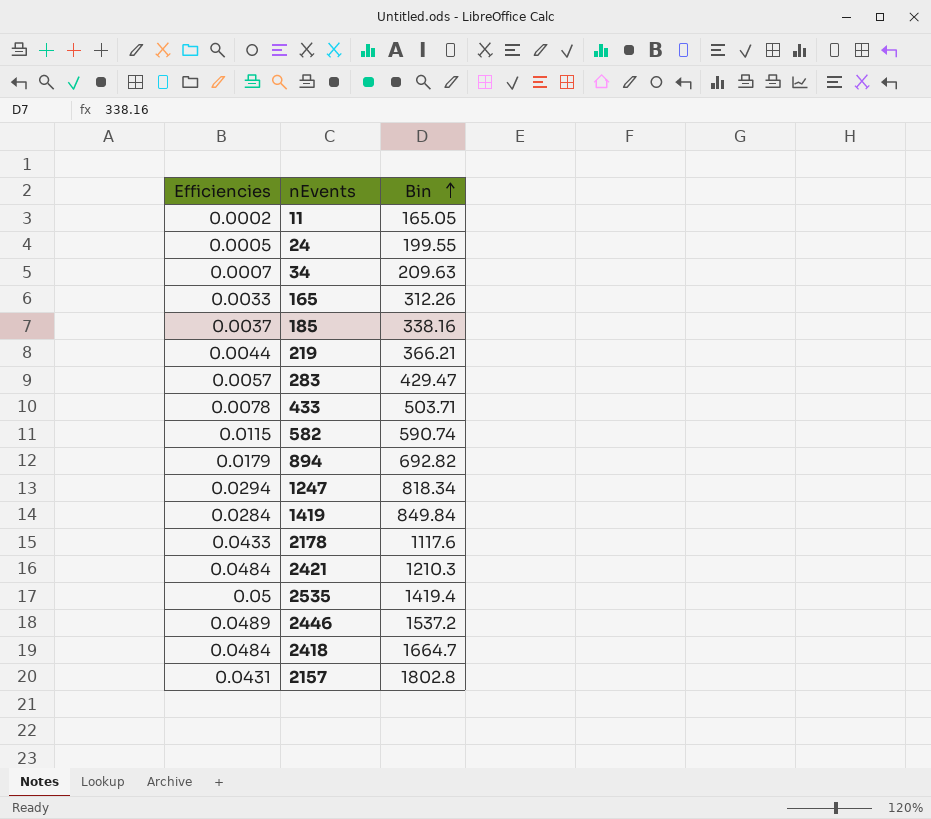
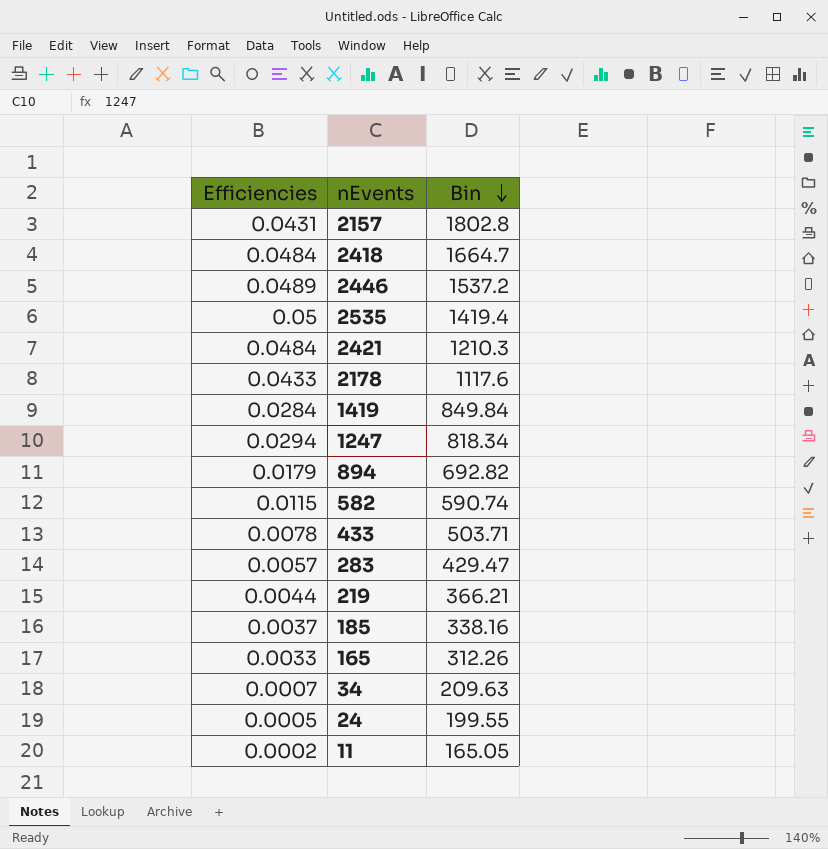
row order: Bin ascending -> Bin descending

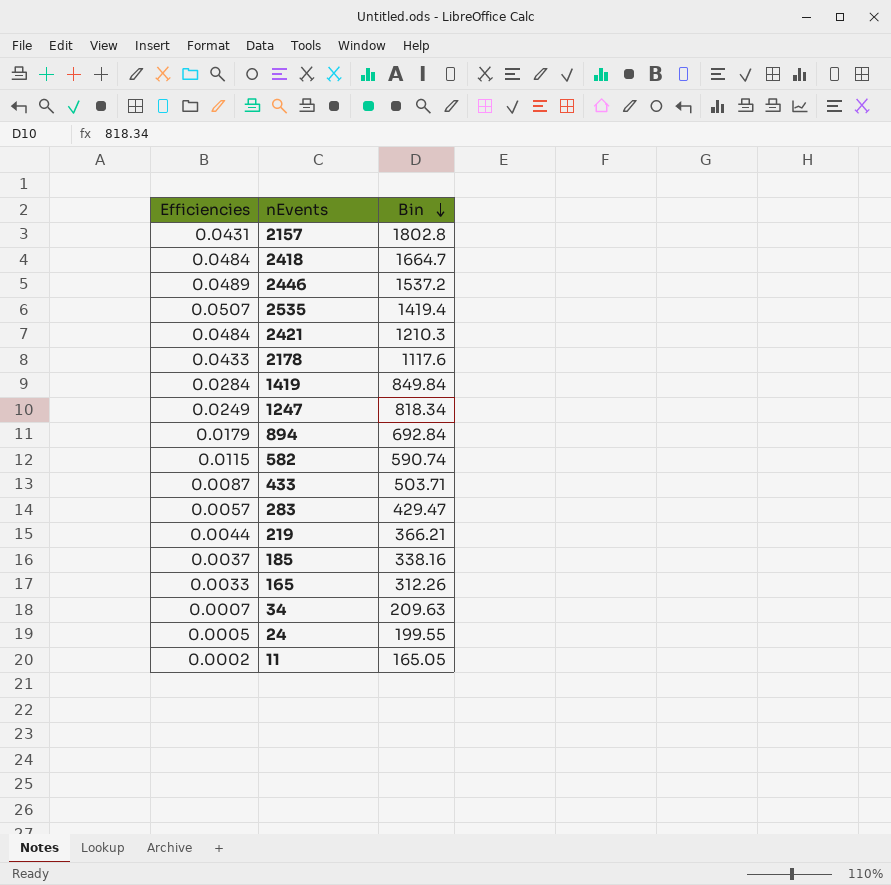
2535 | Efficiencies: 0.05 -> 0.0507
1247 | Efficiencies: 0.0294 -> 0.0249
894 | Bin: 692.82 -> 692.84
433 | Efficiencies: 0.0078 -> 0.0087

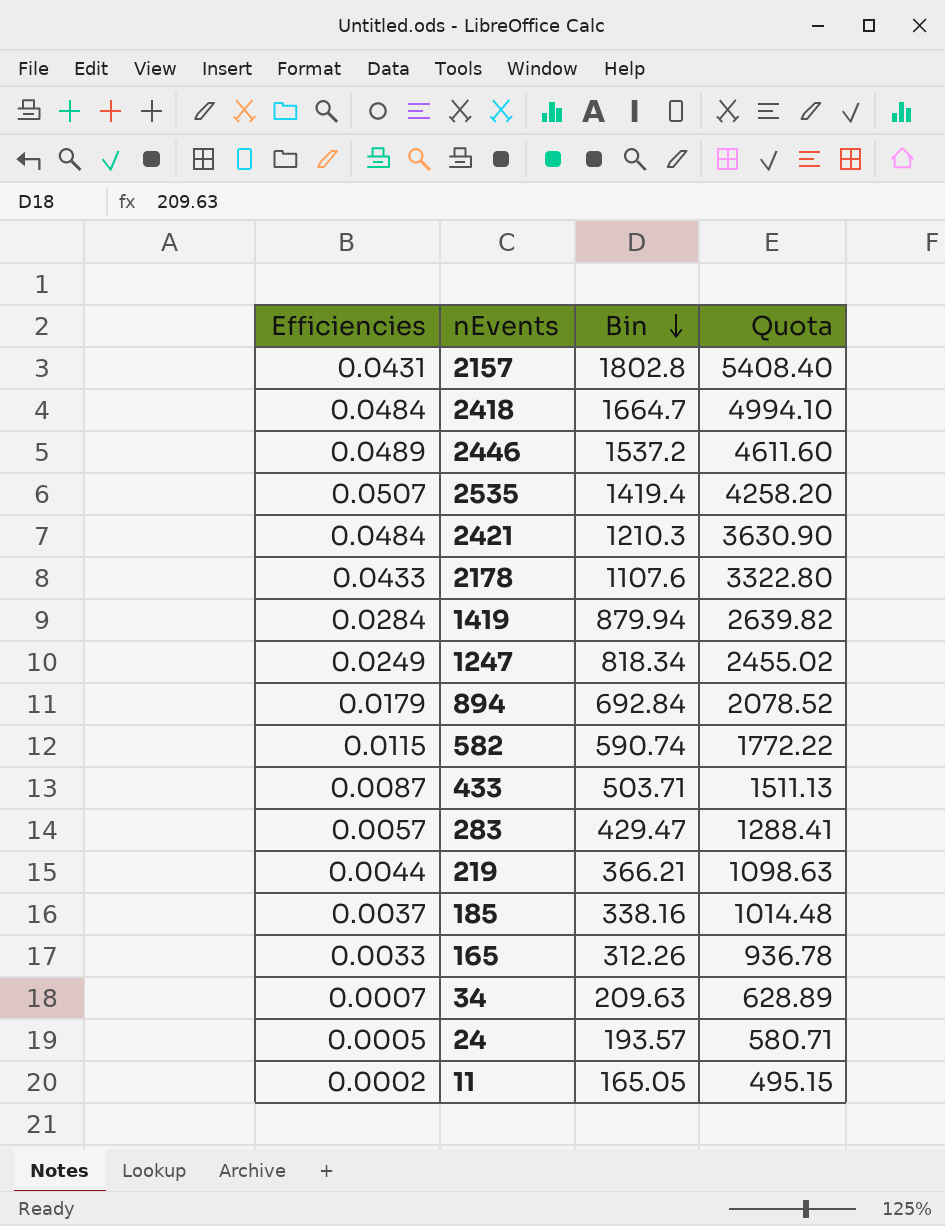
column Quota | formula: none -> [Bin] * 3
2178 | Bin: 1117.6 -> 1107.6
1419 | Bin: 849.84 -> 879.94
24 | Bin: 199.55 -> 193.57

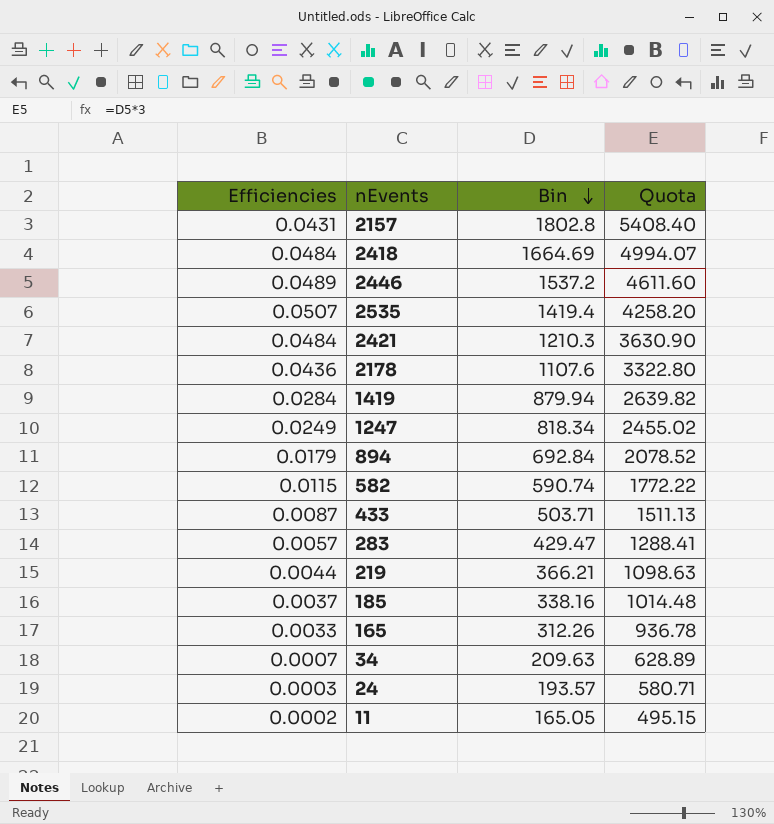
2418 | Bin: 1664.7 -> 1664.69
2418 | Quota: 4994.10 -> 4994.07
2178 | Efficiencies: 0.0433 -> 0.0436
24 | Efficiencies: 0.0005 -> 0.0003

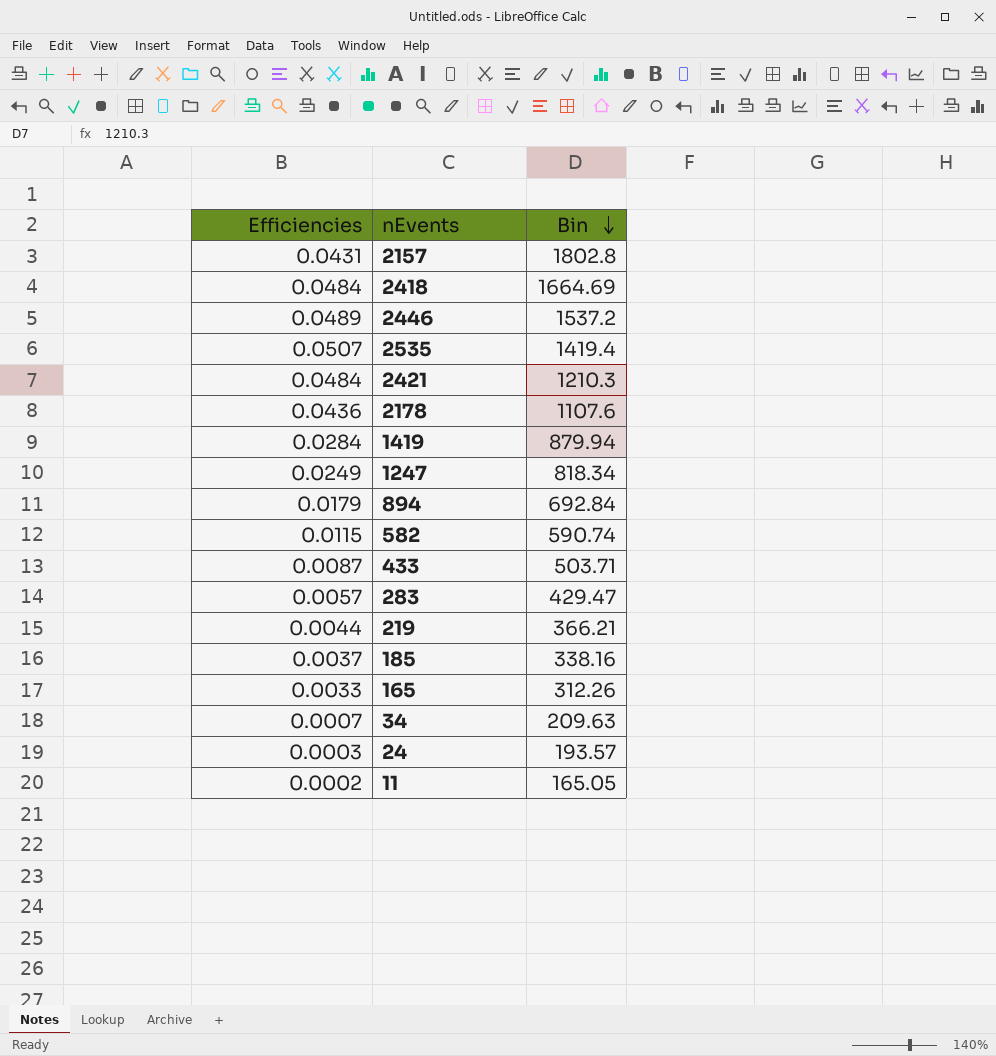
column Quota | formula: [Bin] * 3 -> none

